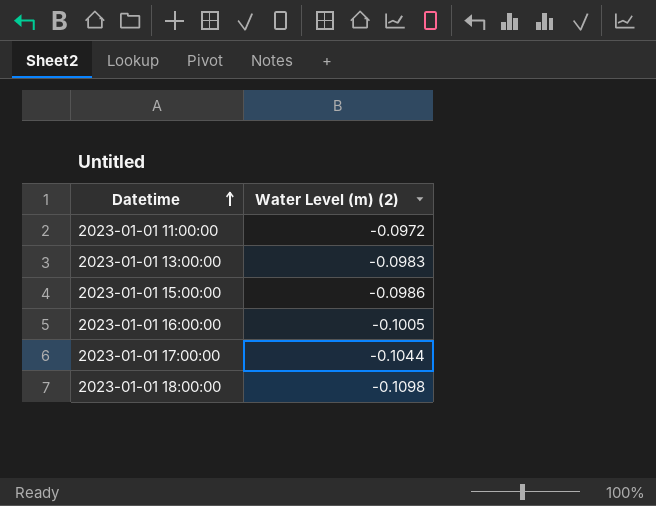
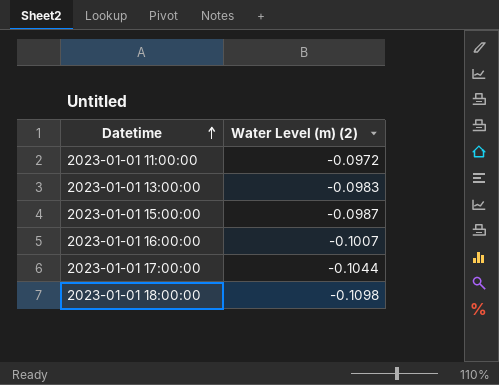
2023-01-01 15:00:00 | Water Level (m) (2): -0.0986 -> -0.0987
2023-01-01 16:00:00 | Water Level (m) (2): -0.1005 -> -0.1007

